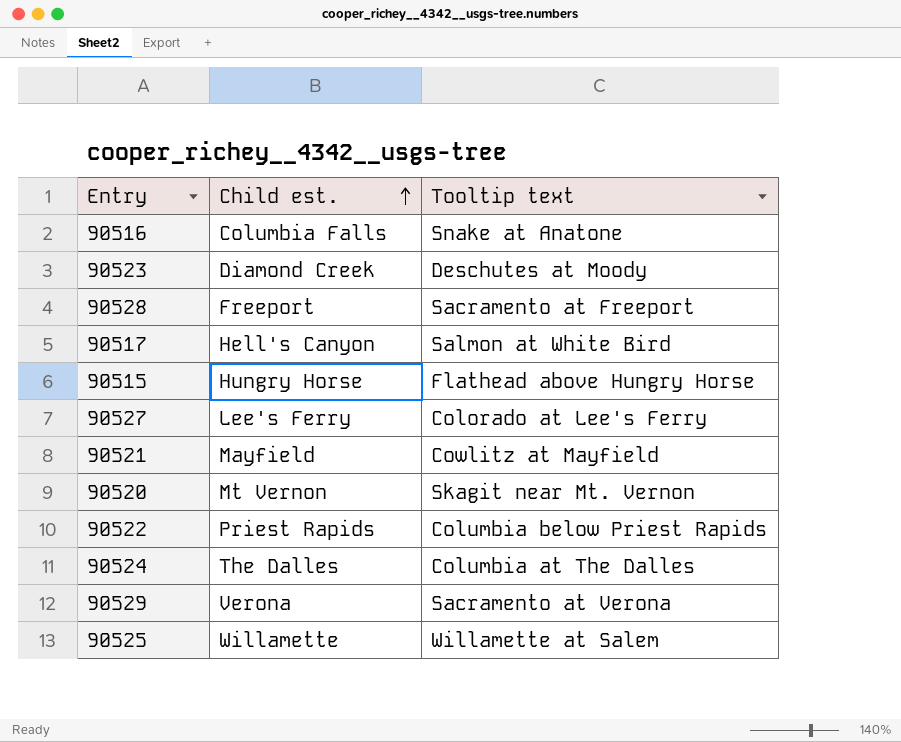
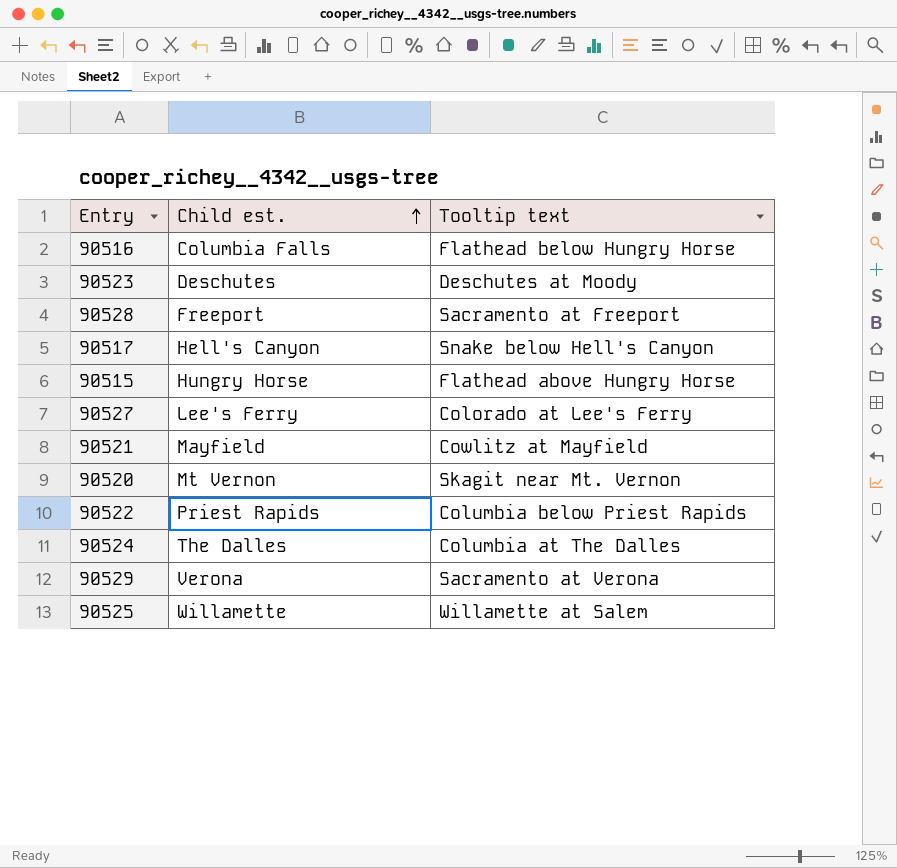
90516 | Tooltip text: Snake at Anatone -> Flathead below Hungry Horse
90523 | Child est.: Diamond Creek -> Deschutes
90517 | Tooltip text: Salmon at White Bird -> Snake below Hell's Canyon

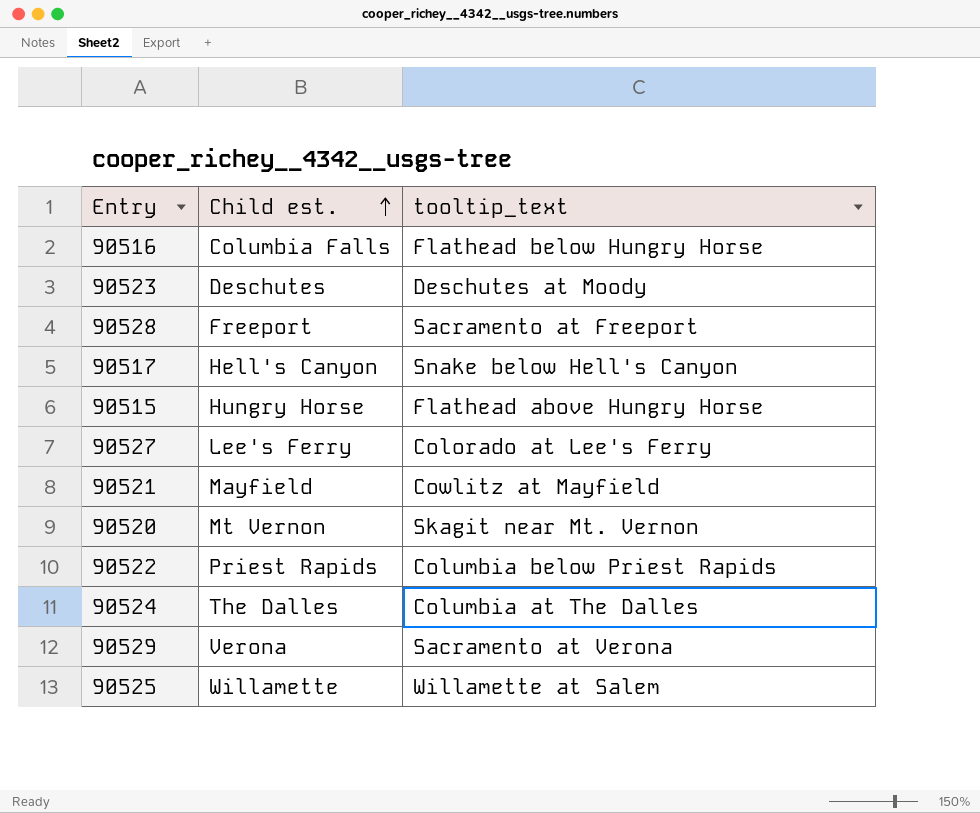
column name: Tooltip text -> tooltip_text

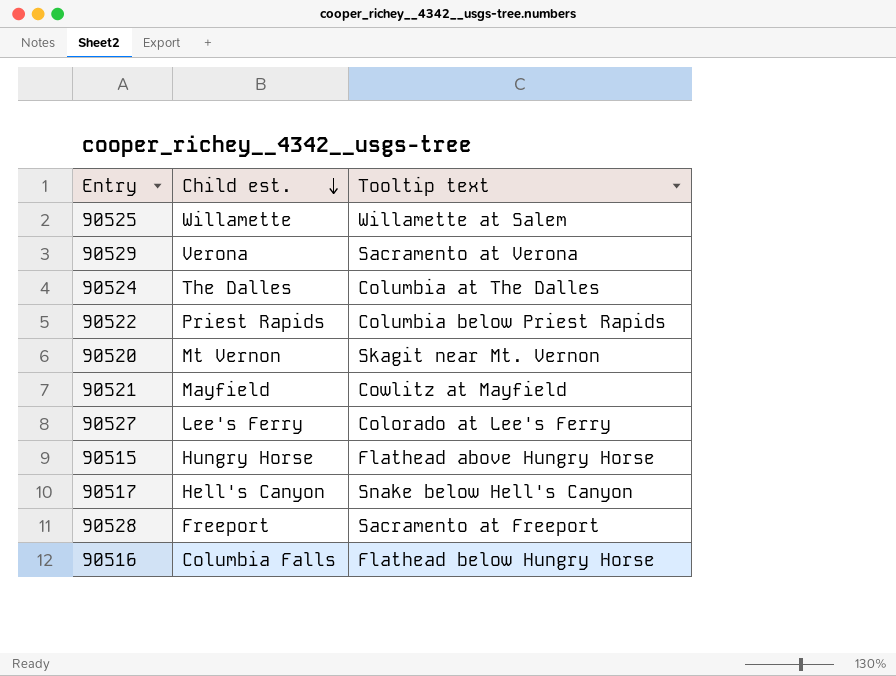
row order: Child est. ascending -> Child est. descending
column name: tooltip_text -> Tooltip text
row 90523: Deschutes | Deschutes at Moody -> none

